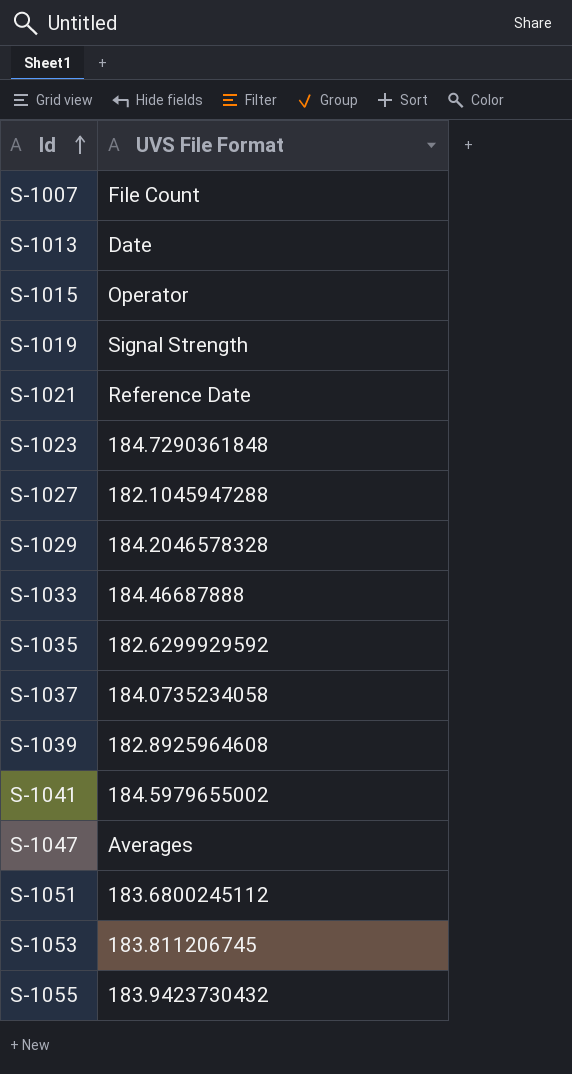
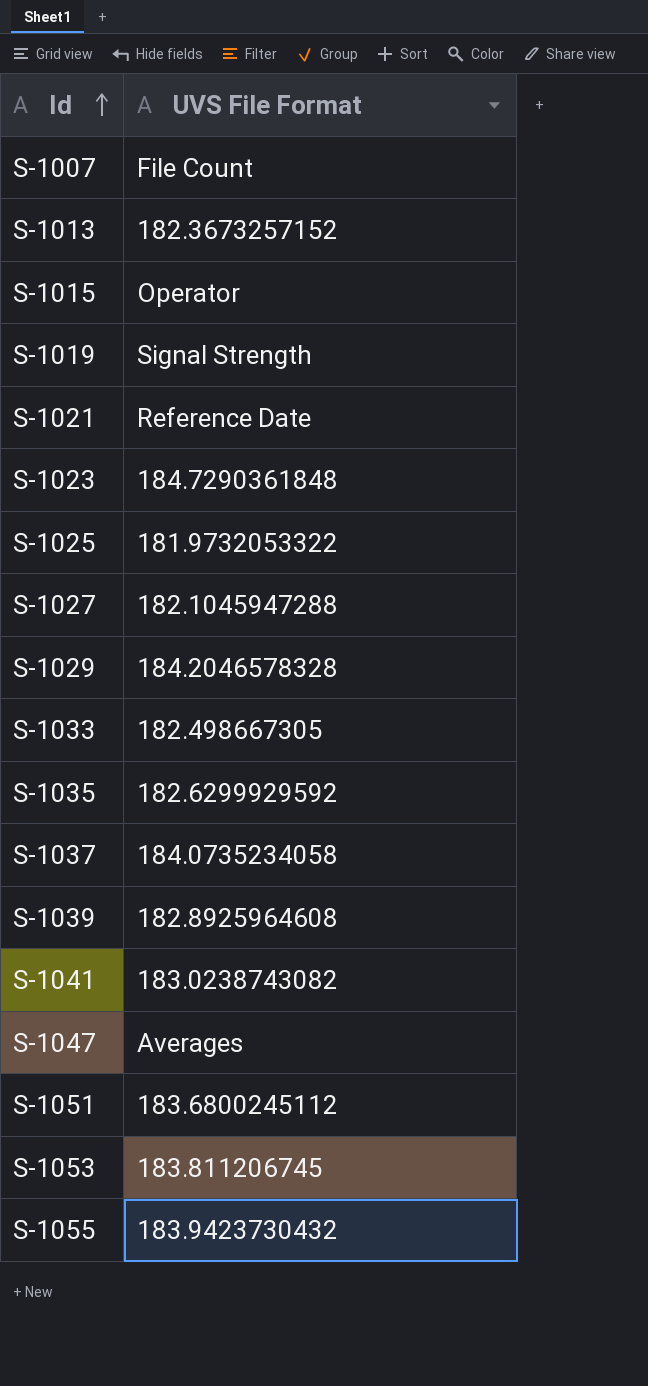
S-1013 | UVS File Format: Date -> 182.3673257152
row S-1025: none -> 181.9732053322
S-1033 | UVS File Format: 184.46687888 -> 182.498667305
S-1041 | UVS File Format: 184.5979655002 -> 183.0238743082

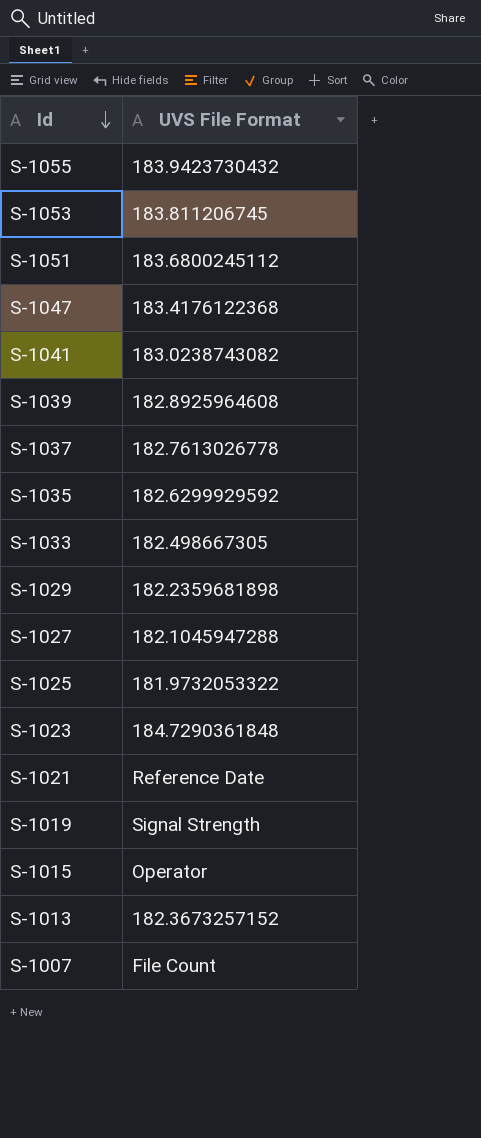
row order: Id ascending -> Id descending
S-1047 | UVS File Format: Averages -> 183.4176122368
S-1037 | UVS File Format: 184.0735234058 -> 182.7613026778
S-1029 | UVS File Format: 184.2046578328 -> 182.2359681898

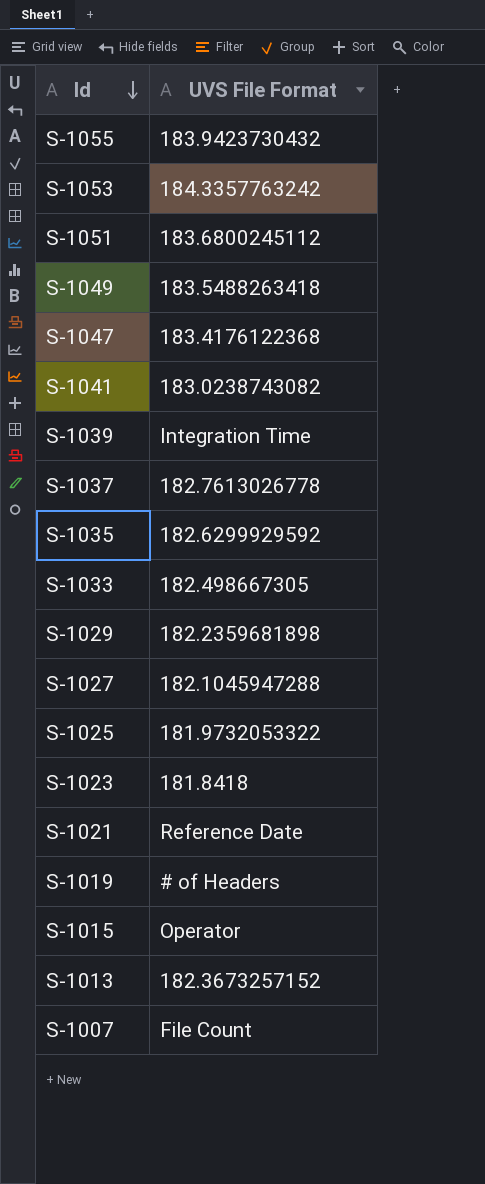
S-1053 | UVS File Format: 183.811206745 -> 184.3357763242
row S-1049: none -> 183.5488263418
S-1039 | UVS File Format: 182.8925964608 -> Integration Time
S-1023 | UVS File Format: 184.7290361848 -> 181.8418
S-1019 | UVS File Format: Signal Strength -> # of Headers

